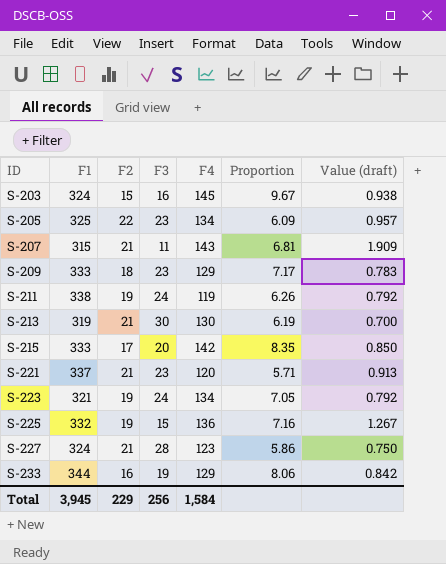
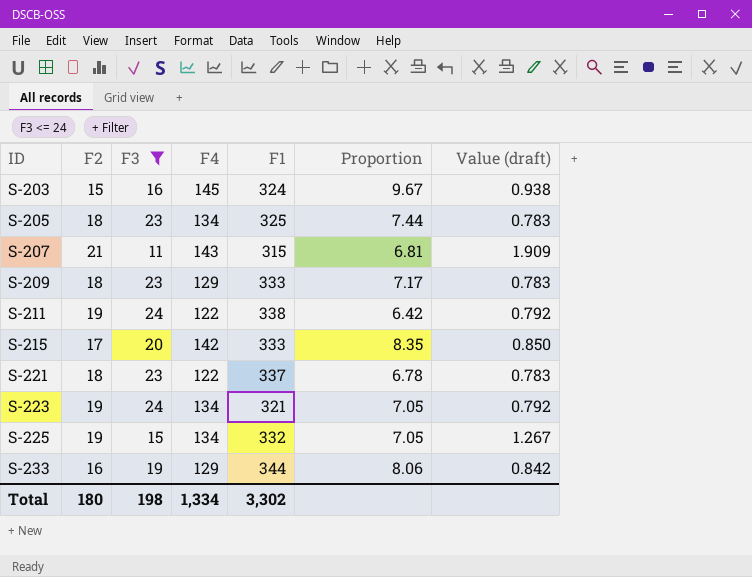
filter: none -> F3 <= 24
column F1 | position: 2 -> 5
S-205 | F2: 22 -> 18
S-205 | Proportion: 6.09 -> 7.44
S-205 | Value (draft): 0.957 -> 0.783
S-211 | F4: 119 -> 122
S-211 | Proportion: 6.26 -> 6.42
S-221 | F2: 21 -> 18
S-221 | F4: 120 -> 122
S-221 | Proportion: 5.71 -> 6.78
S-221 | Value (draft): 0.913 -> 0.783
S-225 | F4: 136 -> 134
S-225 | Proportion: 7.16 -> 7.05
Total | F2: 229 -> 180
Total | F3: 256 -> 198
Total | F4: 1,584 -> 1,334
Total | F1: 3,945 -> 3,302

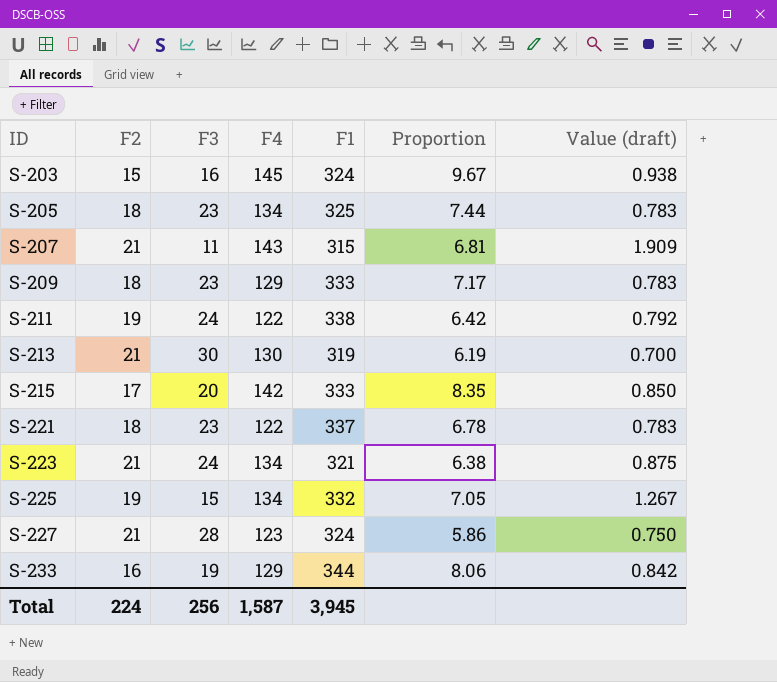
filter: F3 <= 24 -> none
S-223 | F2: 19 -> 21
S-223 | Proportion: 7.05 -> 6.38
S-223 | Value (draft): 0.792 -> 0.875
Total | F2: 180 -> 224
Total | F3: 198 -> 256
Total | F4: 1,334 -> 1,587
Total | F1: 3,302 -> 3,945

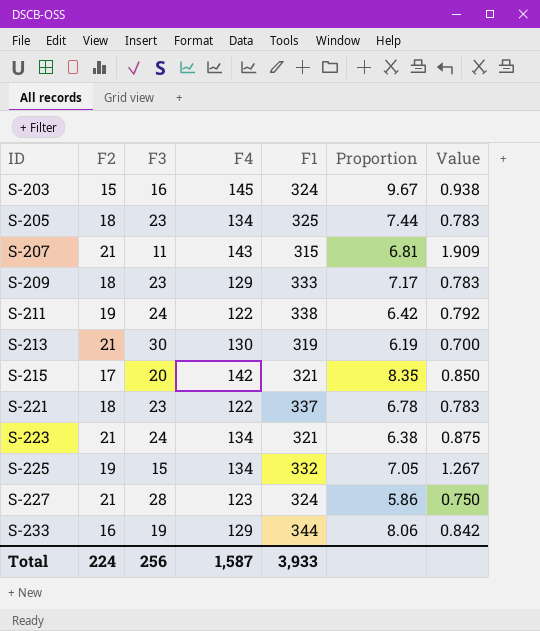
column name: Value (draft) -> Value
S-215 | F1: 333 -> 321
Total | F1: 3,945 -> 3,933

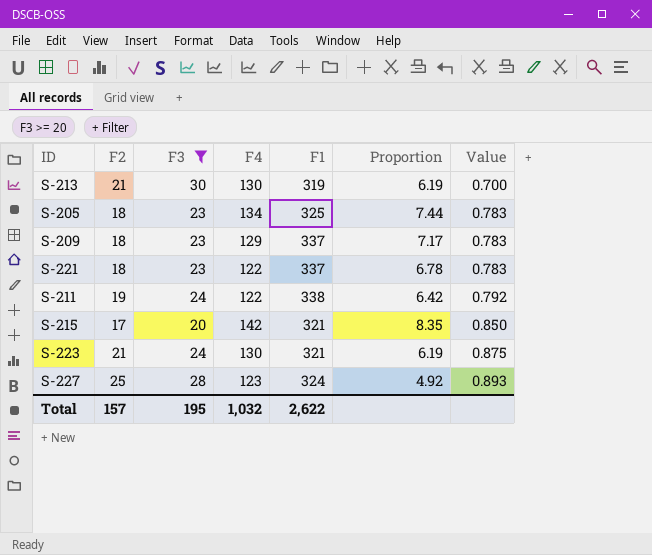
filter: none -> F3 >= 20
row order: ID ascending -> Value ascending
S-209 | F1: 333 -> 337
S-223 | F4: 134 -> 130
S-223 | Proportion: 6.38 -> 6.19
S-227 | F2: 21 -> 25
S-227 | Proportion: 5.86 -> 4.92
S-227 | Value: 0.750 -> 0.893
Total | F2: 224 -> 157
Total | F3: 256 -> 195
Total | F4: 1,587 -> 1,032
Total | F1: 3,933 -> 2,622

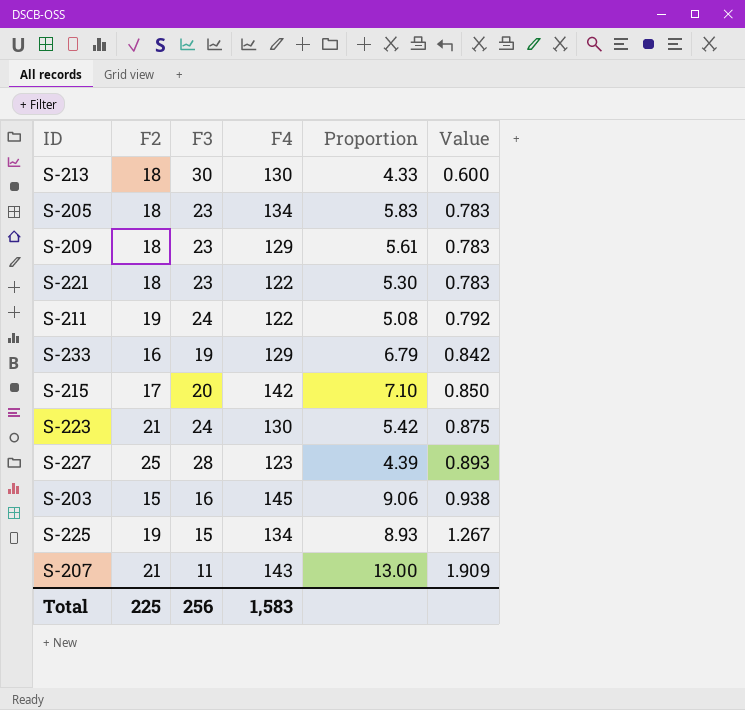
filter: F3 >= 20 -> none
column F1 | position: 5 -> none
column Proportion | formula: [F4] / [F2] -> [F4] / [F3]
S-213 | F2: 21 -> 18
S-213 | Value: 0.700 -> 0.600
Total | F2: 157 -> 225
Total | F3: 195 -> 256
Total | F4: 1,032 -> 1,583

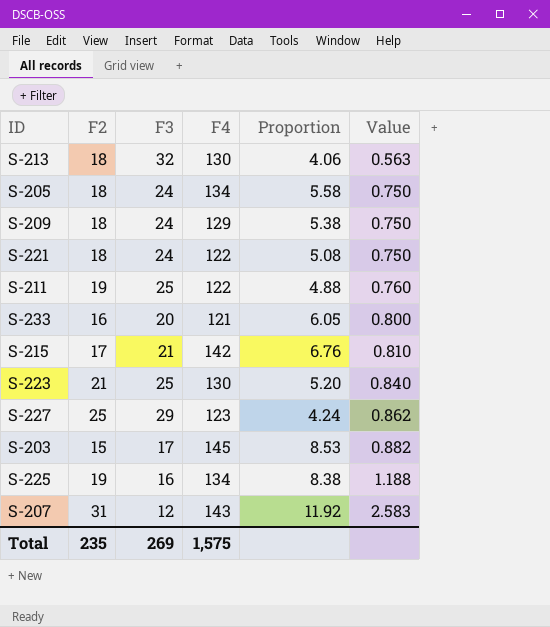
S-213 | F3: 30 -> 32
S-213 | Proportion: 4.33 -> 4.06
S-213 | Value: 0.600 -> 0.563
S-205 | F3: 23 -> 24
S-205 | Proportion: 5.83 -> 5.58
S-205 | Value: 0.783 -> 0.750
S-209 | F3: 23 -> 24
S-209 | Proportion: 5.61 -> 5.38
S-209 | Value: 0.783 -> 0.750
S-221 | F3: 23 -> 24
S-221 | Proportion: 5.30 -> 5.08
S-221 | Value: 0.783 -> 0.750
S-211 | F3: 24 -> 25
S-211 | Proportion: 5.08 -> 4.88
S-211 | Value: 0.792 -> 0.760
S-233 | F3: 19 -> 20
S-233 | F4: 129 -> 121
S-233 | Proportion: 6.79 -> 6.05
S-233 | Value: 0.842 -> 0.800
S-215 | F3: 20 -> 21
S-215 | Proportion: 7.10 -> 6.76
S-215 | Value: 0.850 -> 0.810
S-223 | F3: 24 -> 25
S-223 | Proportion: 5.42 -> 5.20
S-223 | Value: 0.875 -> 0.840
S-227 | F3: 28 -> 29
S-227 | Proportion: 4.39 -> 4.24
S-227 | Value: 0.893 -> 0.862
S-203 | F3: 16 -> 17
S-203 | Proportion: 9.06 -> 8.53
S-203 | Value: 0.938 -> 0.882
S-225 | F3: 15 -> 16
S-225 | Proportion: 8.93 -> 8.38
S-225 | Value: 1.267 -> 1.188
S-207 | F2: 21 -> 31
S-207 | F3: 11 -> 12
S-207 | Proportion: 13.00 -> 11.92
S-207 | Value: 1.909 -> 2.583
Total | F2: 225 -> 235
Total | F3: 256 -> 269
Total | F4: 1,583 -> 1,575

